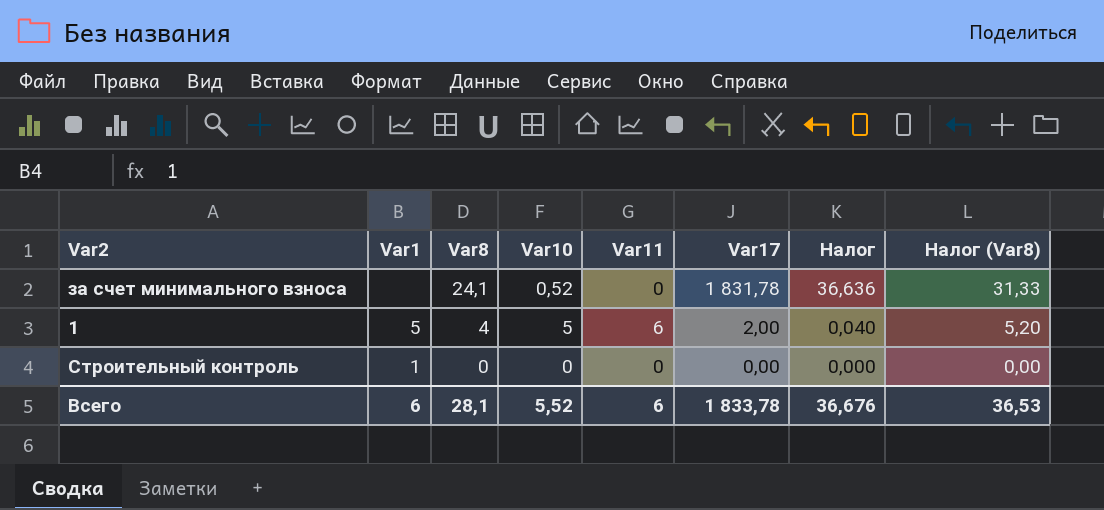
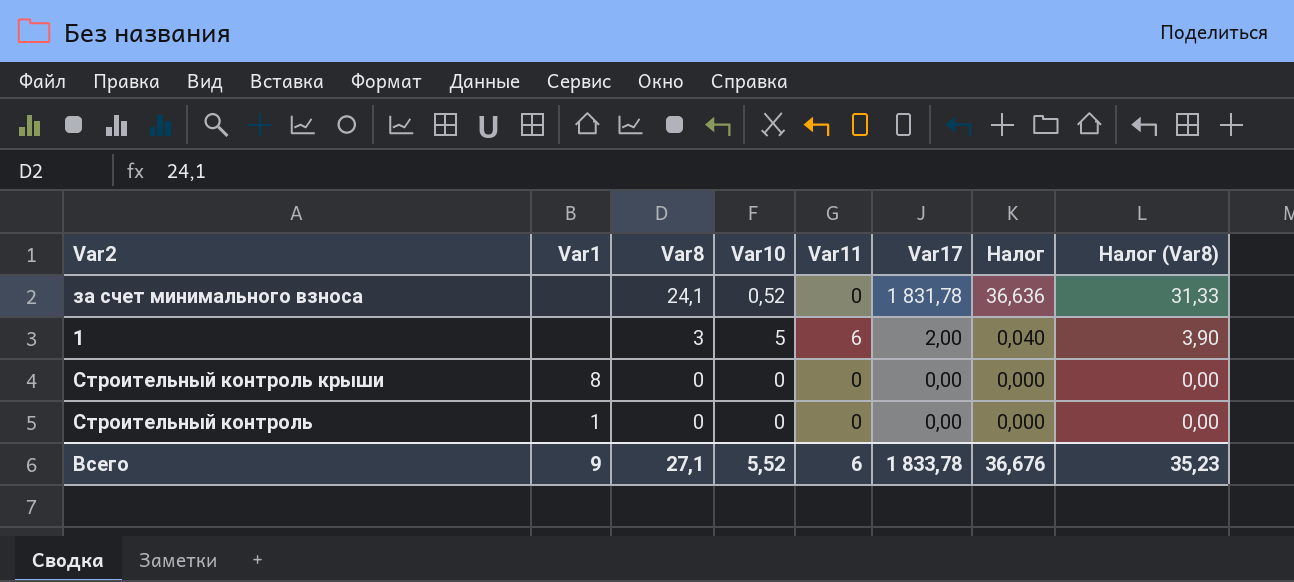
1 | Var1: 5 -> none
1 | Var8: 4 -> 3
1 | Налог (Var8): 5,20 -> 3,90
row Строительный контроль крыши: none -> 8 | 0 | 0 | 0 | 0,00 | 0,000 | 0,00
Всего | Var1: 6 -> 9
Всего | Var8: 28,1 -> 27,1
Всего | Налог (Var8): 36,53 -> 35,23

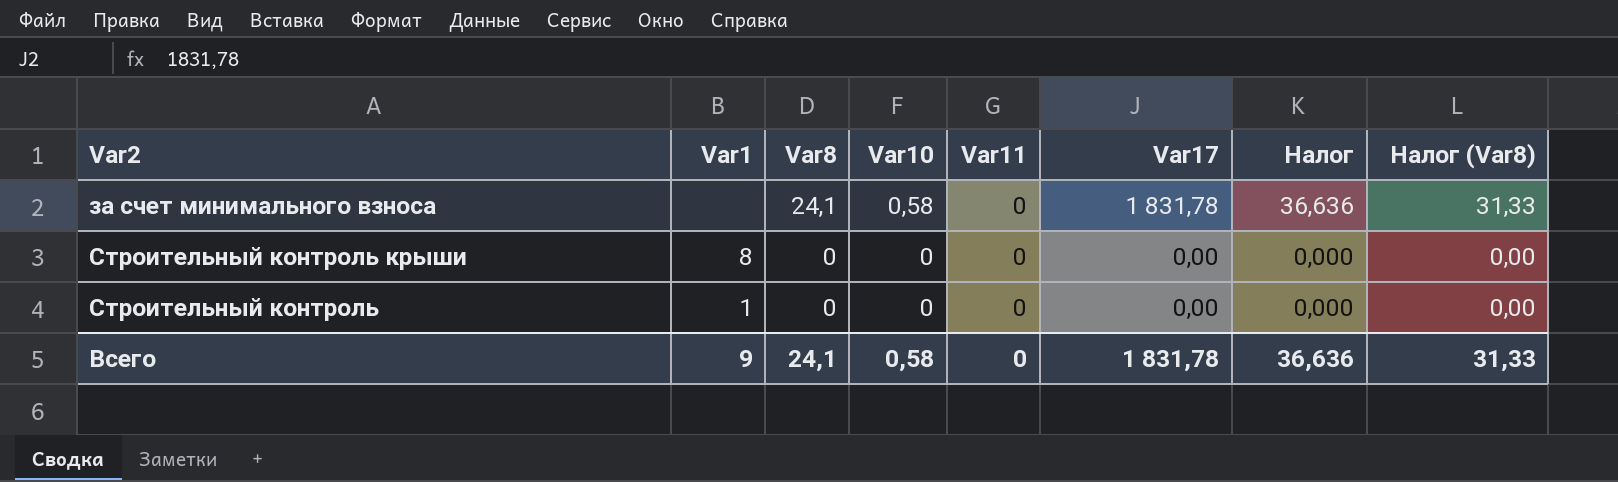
row 1: none | 3 | 5 | 6 | 2,00 | 0,040 | 3,90 -> none
за счет минимального взноса | Var10: 0,52 -> 0,58
Всего | Var8: 27,1 -> 24,1
Всего | Var10: 5,52 -> 0,58
Всего | Var11: 6 -> 0
Всего | Var17: 1 833,78 -> 1 831,78
Всего | Налог: 36,676 -> 36,636
Всего | Налог (Var8): 35,23 -> 31,33

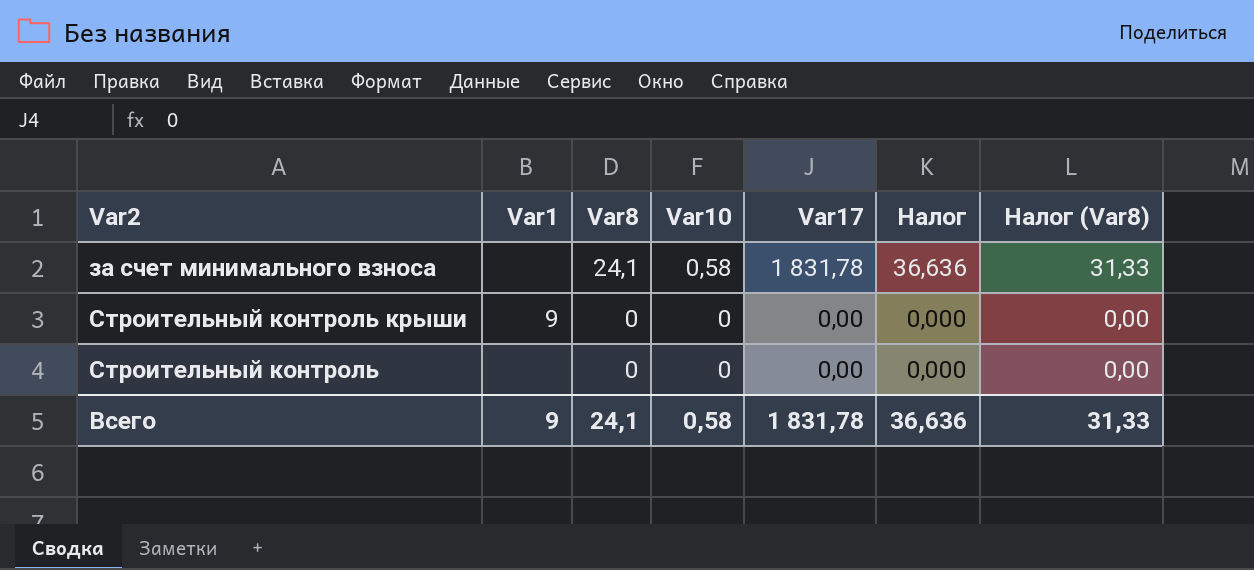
column Var11 | position: 5 -> none
Строительный контроль крыши | Var1: 8 -> 9
Строительный контроль | Var1: 1 -> none

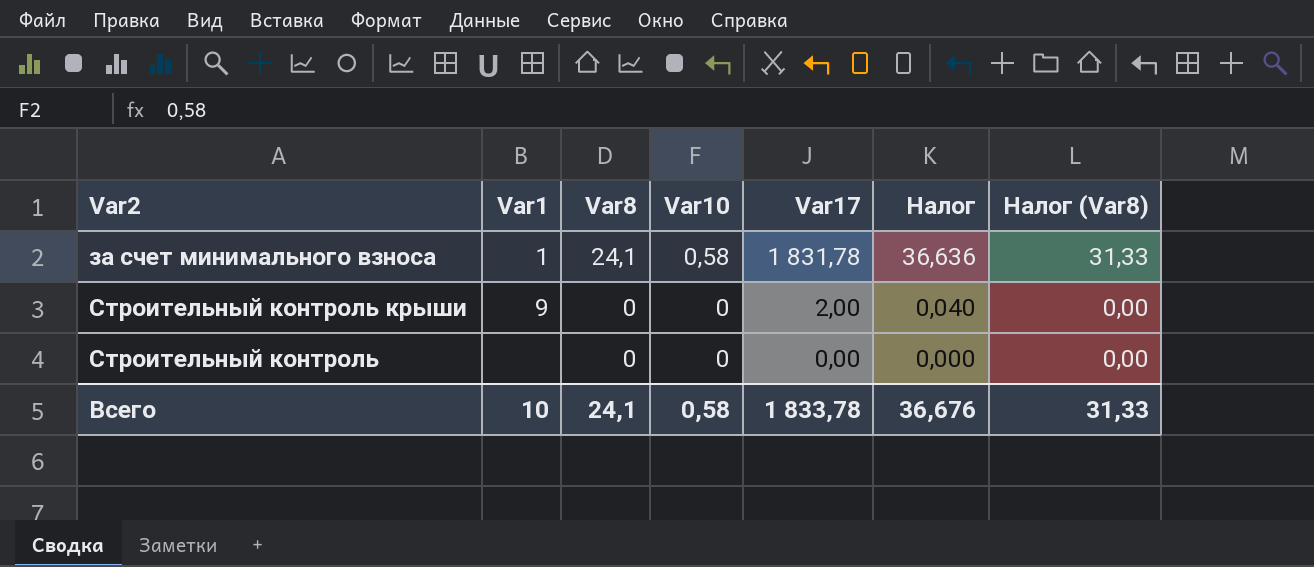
за счет минимального взноса | Var1: none -> 1
Строительный контроль крыши | Var17: 0,00 -> 2,00
Строительный контроль крыши | Налог: 0,000 -> 0,040
Всего | Var1: 9 -> 10
Всего | Var17: 1 831,78 -> 1 833,78
Всего | Налог: 36,636 -> 36,676

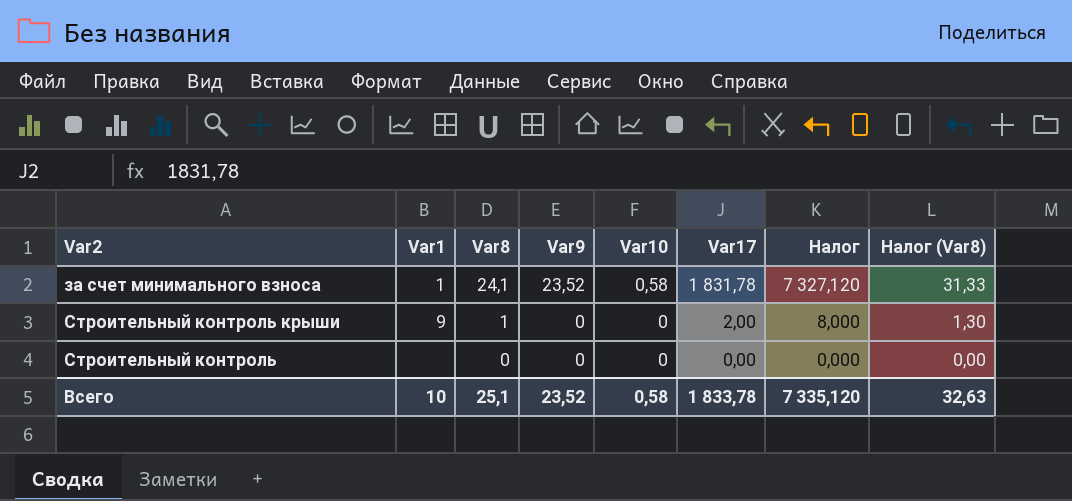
column Var9 | position: none -> 4
column Налог | formula: [Var17] * 0,02 -> [Var17] * 4
Строительный контроль крыши | Var8: 0 -> 1
Строительный контроль крыши | Налог (Var8): 0,00 -> 1,30
Всего | Var8: 24,1 -> 25,1
Всего | Налог: 36,676 -> 7 335,120
Всего | Налог (Var8): 31,33 -> 32,63

